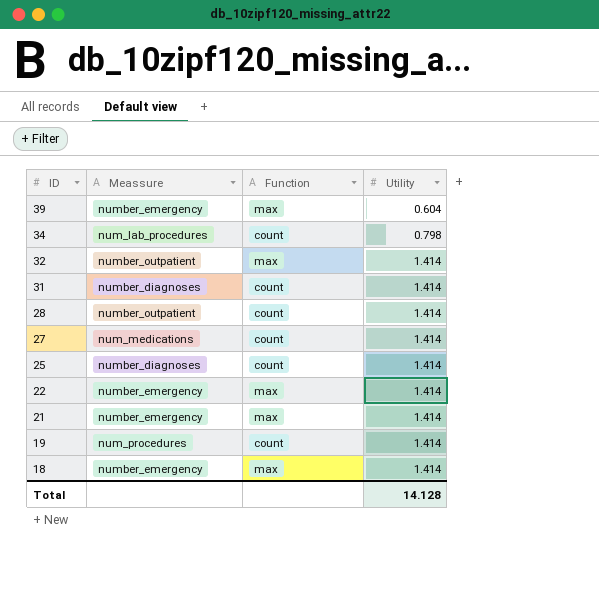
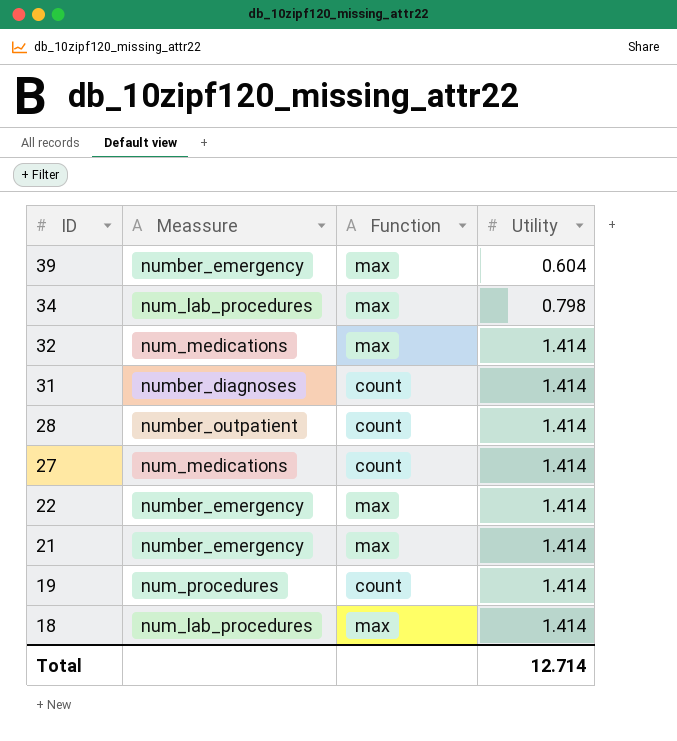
row 25: number_diagnoses | count | 1.414 -> none
34 | Function: count -> max
32 | Meassure: number_outpatient -> num_medications
18 | Meassure: number_emergency -> num_lab_procedures
Total | Utility: 14.128 -> 12.714

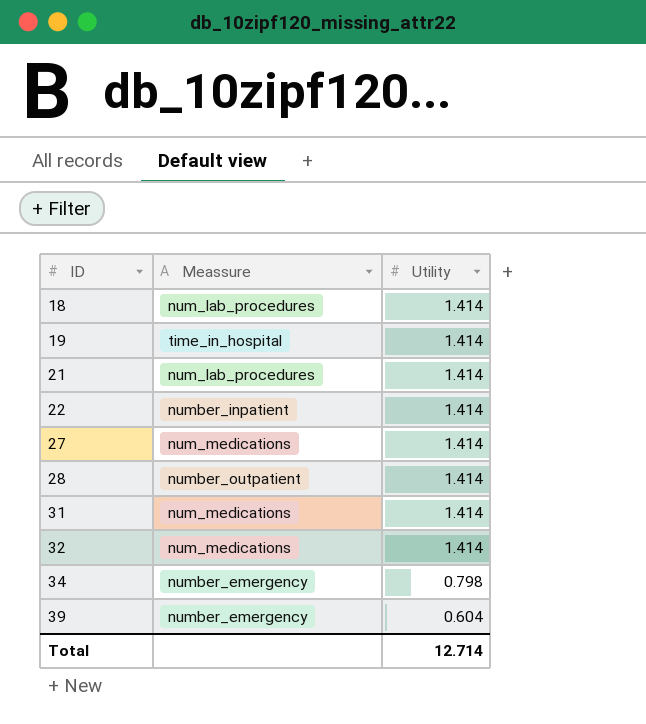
row order: ID descending -> ID ascending
column Function | position: 3 -> none
19 | Meassure: num_procedures -> time_in_hospital
21 | Meassure: number_emergency -> num_lab_procedures
22 | Meassure: number_emergency -> number_inpatient
31 | Meassure: number_diagnoses -> num_medications
34 | Meassure: num_lab_procedures -> number_emergency

